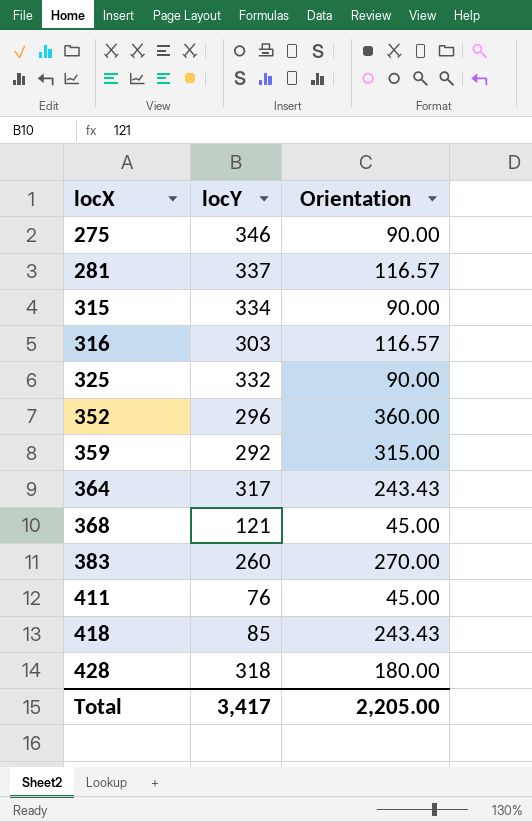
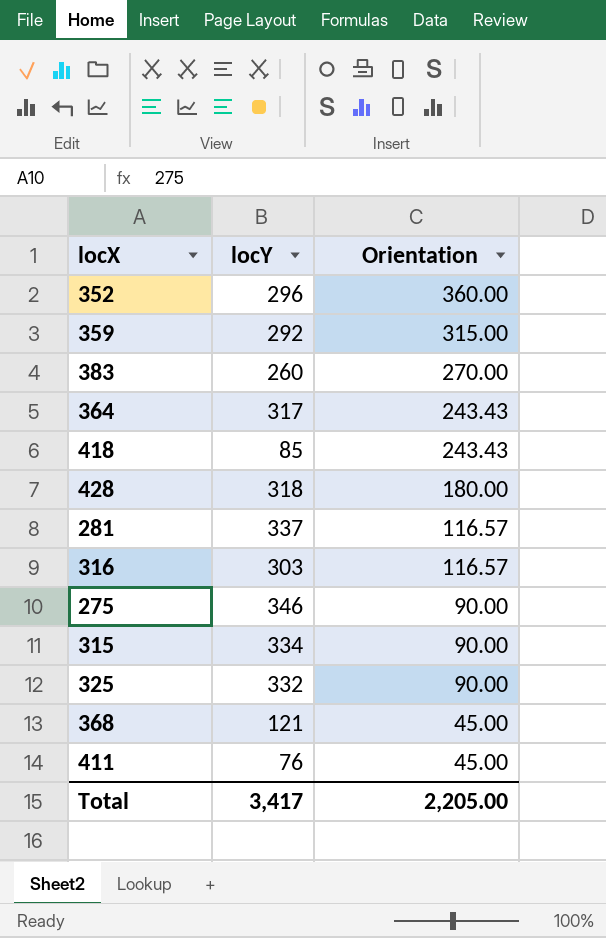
row order: locX ascending -> Orientation descending

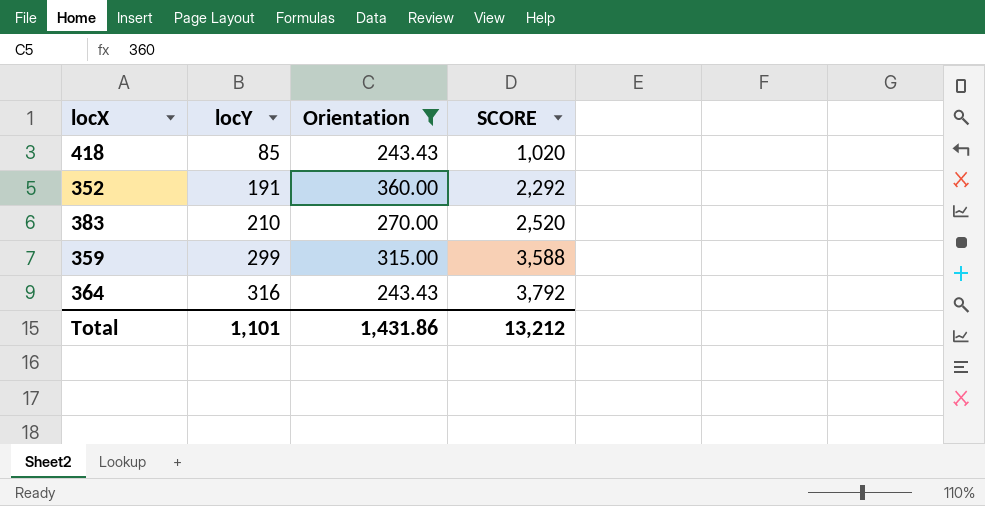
filter: none -> Orientation >= 243.43
row order: Orientation descending -> locY ascending
column SCORE | formula: none -> [locY] * 12
352 | locY: 296 -> 191
383 | locY: 260 -> 210
359 | locY: 292 -> 299
364 | locY: 317 -> 316
Total | locY: 3,417 -> 1,101
Total | Orientation: 2,205.00 -> 1,431.86

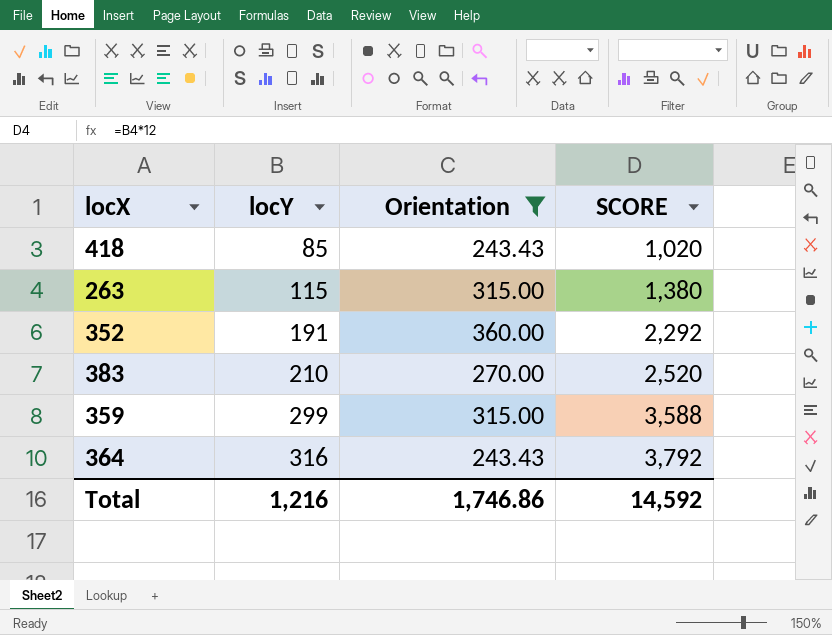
row 263: none -> 115 | 315.00 | 1,380
Total | locY: 1,101 -> 1,216
Total | Orientation: 1,431.86 -> 1,746.86
Total | SCORE: 13,212 -> 14,592

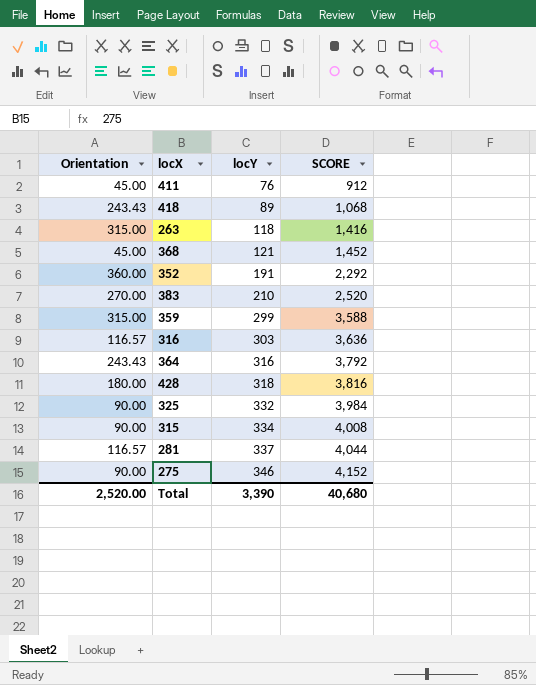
filter: Orientation >= 243.43 -> none
column Orientation | position: 3 -> 1
418 | locY: 85 -> 89
418 | SCORE: 1,020 -> 1,068
263 | locY: 115 -> 118
263 | SCORE: 1,380 -> 1,416
Total | Orientation: 1,746.86 -> 2,520.00
Total | locY: 1,216 -> 3,390
Total | SCORE: 14,592 -> 40,680

